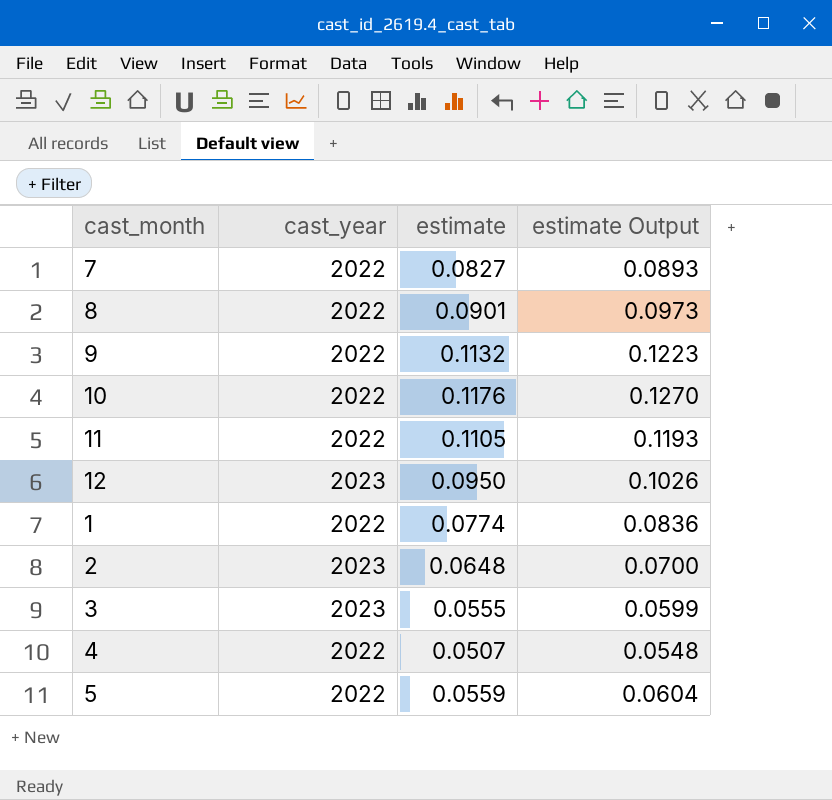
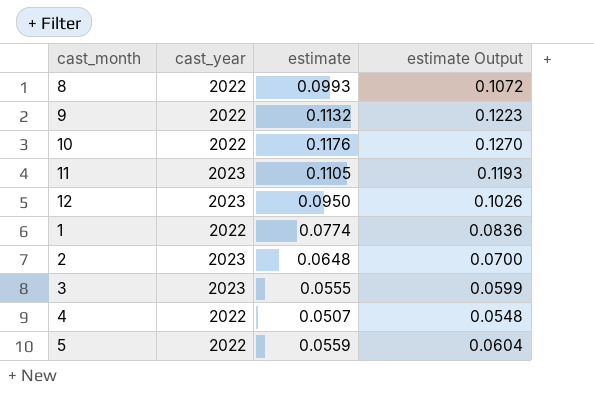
row 7: 2022 | 0.0827 | 0.0893 -> none
8 | estimate: 0.0901 -> 0.0993
8 | estimate Output: 0.0973 -> 0.1072
11 | cast_year: 2022 -> 2023

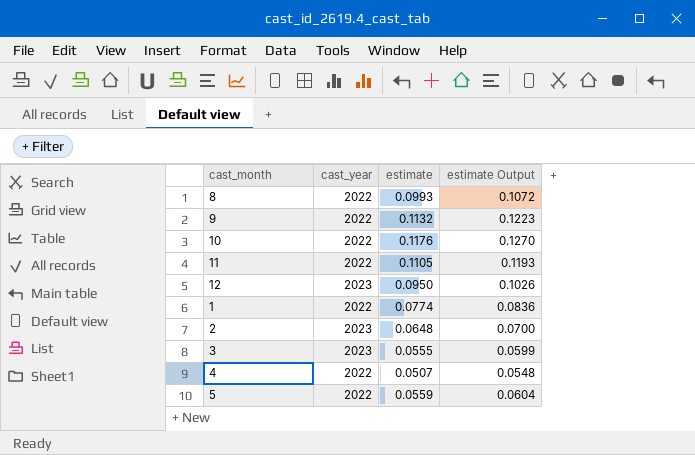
11 | cast_year: 2023 -> 2022

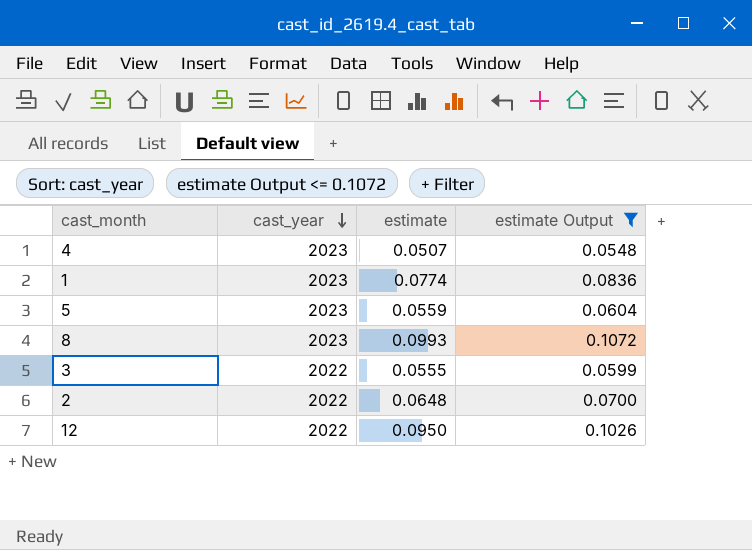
filter: none -> estimate Output <= 0.1072
row order: none -> cast_year descending
4 | cast_year: 2022 -> 2023
1 | cast_year: 2022 -> 2023
5 | cast_year: 2022 -> 2023
8 | cast_year: 2022 -> 2023
3 | cast_year: 2023 -> 2022
2 | cast_year: 2023 -> 2022
12 | cast_year: 2023 -> 2022

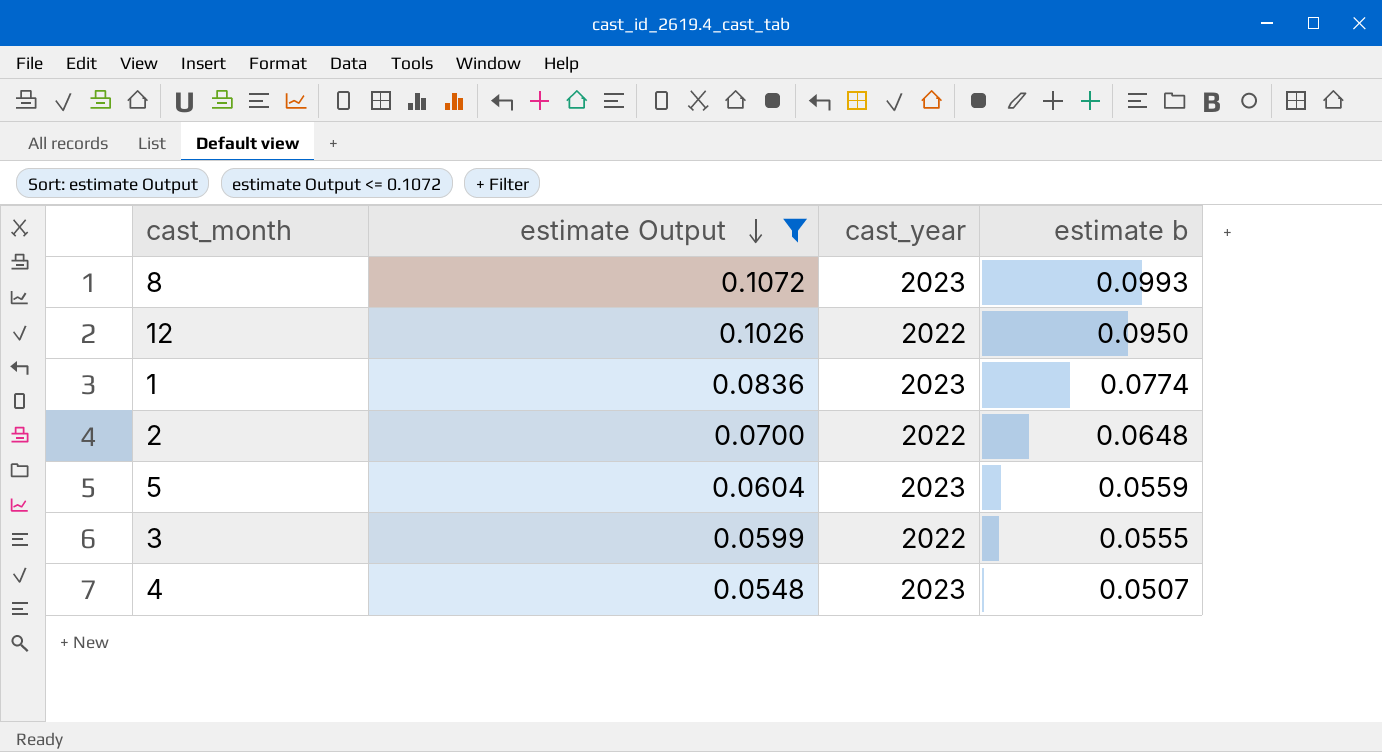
row order: cast_year descending -> estimate Output descending
column estimate Output | position: 4 -> 2
column name: estimate -> estimate b

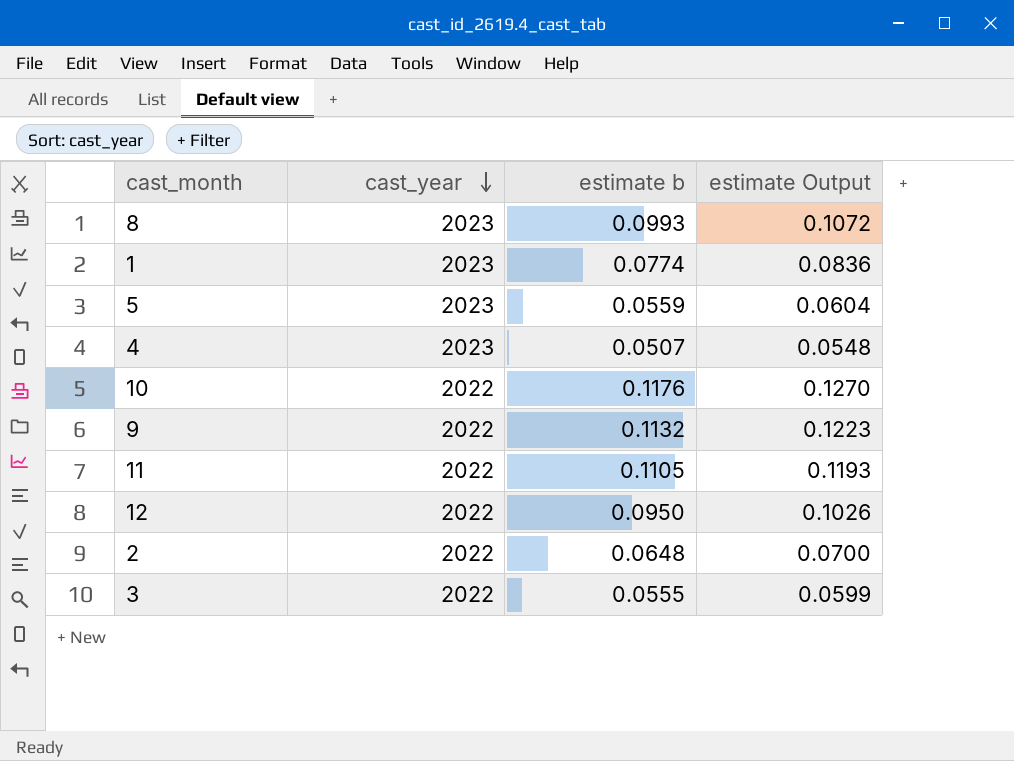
filter: estimate Output <= 0.1072 -> none
row order: estimate Output descending -> cast_year descending
column estimate Output | position: 2 -> 4

